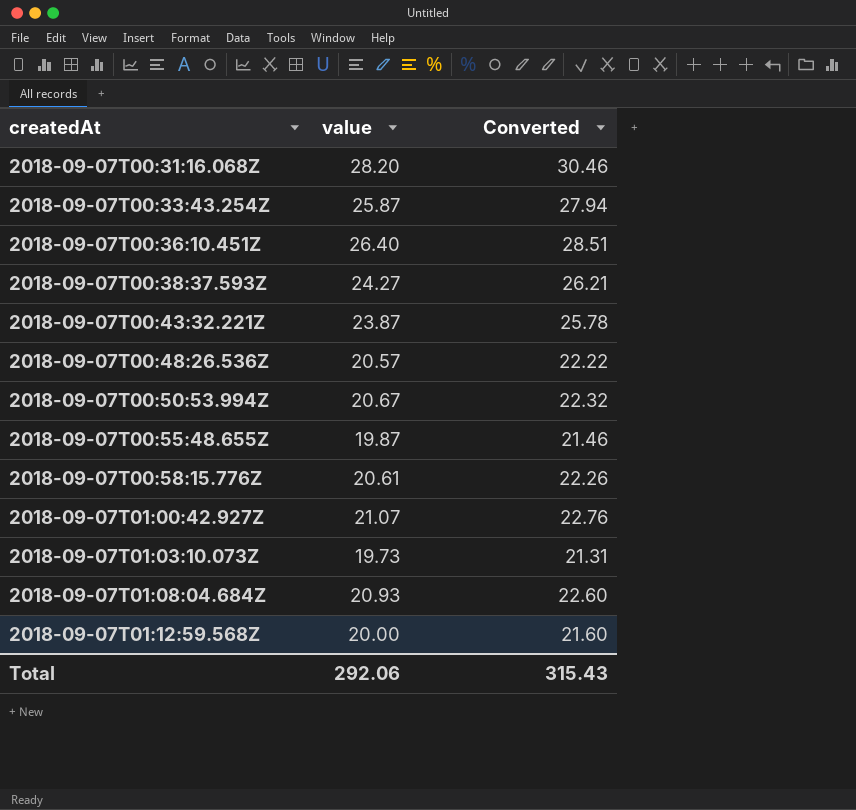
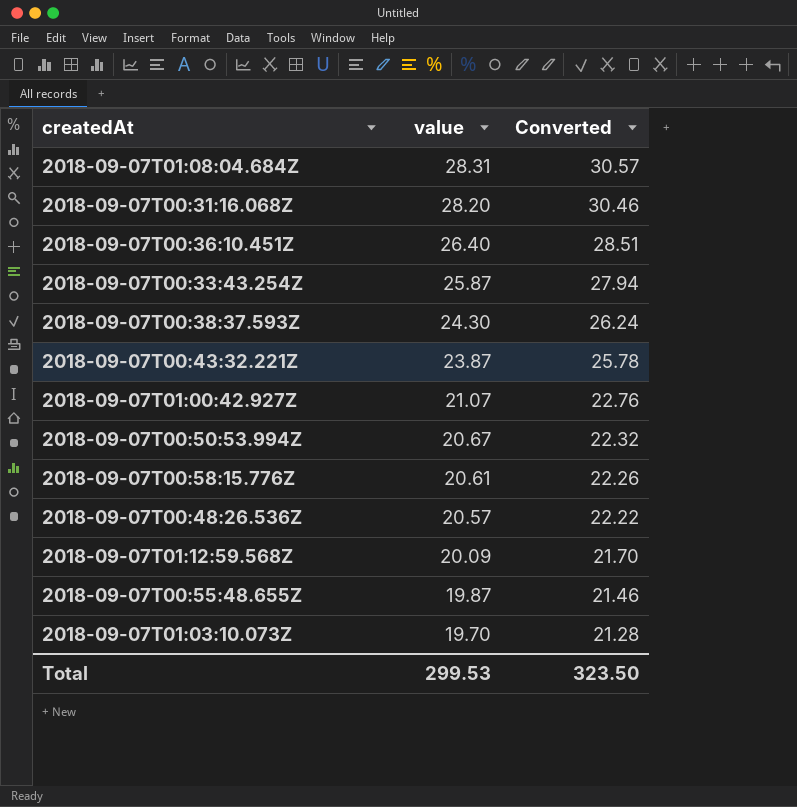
row order: createdAt ascending -> value descending
2018-09-07T01:08:04.684Z | value: 20.93 -> 28.31
2018-09-07T01:08:04.684Z | Converted: 22.60 -> 30.57
2018-09-07T00:38:37.593Z | value: 24.27 -> 24.30
2018-09-07T00:38:37.593Z | Converted: 26.21 -> 26.24
2018-09-07T01:12:59.568Z | value: 20.00 -> 20.09
2018-09-07T01:12:59.568Z | Converted: 21.60 -> 21.70
2018-09-07T01:03:10.073Z | value: 19.73 -> 19.70
2018-09-07T01:03:10.073Z | Converted: 21.31 -> 21.28
Total | value: 292.06 -> 299.53
Total | Converted: 315.43 -> 323.50

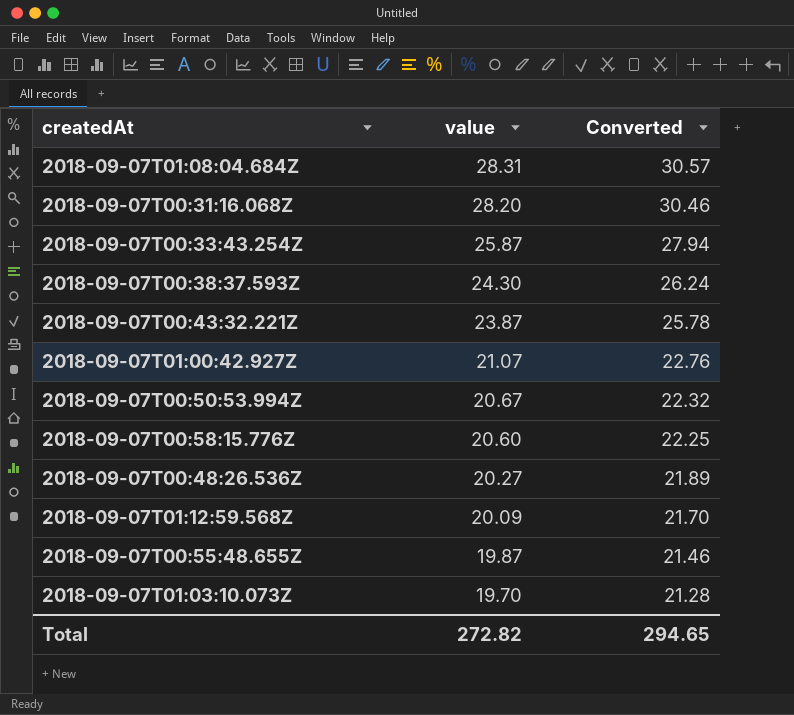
row 2018-09-07T00:36:10.451Z: 26.40 | 28.51 -> none
2018-09-07T00:58:15.776Z | value: 20.61 -> 20.60
2018-09-07T00:58:15.776Z | Converted: 22.26 -> 22.25
2018-09-07T00:48:26.536Z | value: 20.57 -> 20.27
2018-09-07T00:48:26.536Z | Converted: 22.22 -> 21.89
Total | value: 299.53 -> 272.82
Total | Converted: 323.50 -> 294.65

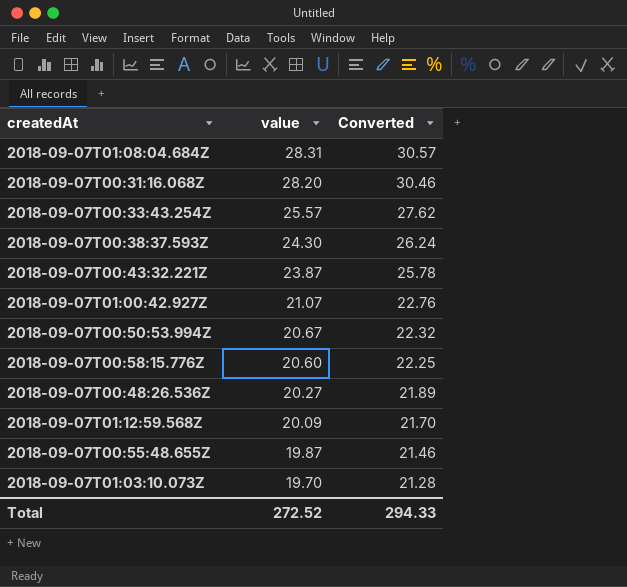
2018-09-07T00:33:43.254Z | value: 25.87 -> 25.57
2018-09-07T00:33:43.254Z | Converted: 27.94 -> 27.62
Total | value: 272.82 -> 272.52
Total | Converted: 294.65 -> 294.33

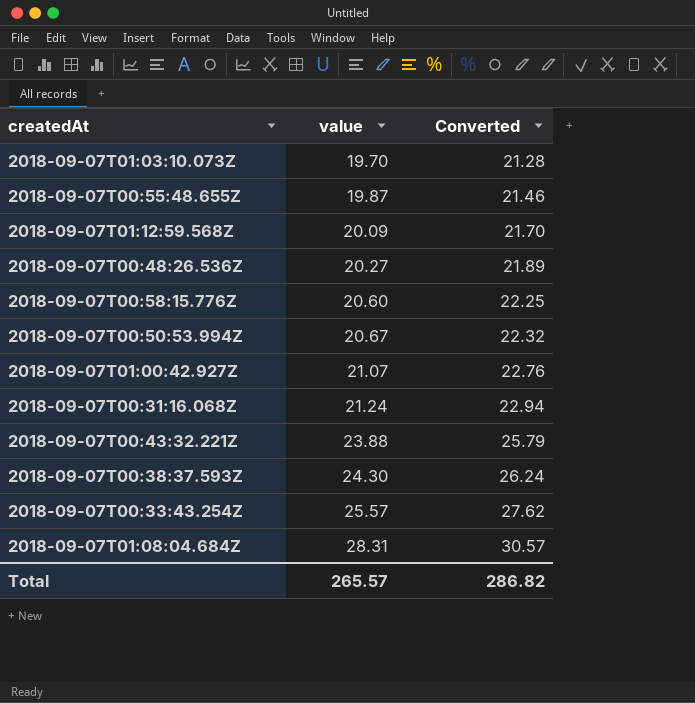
row order: value descending -> value ascending
2018-09-07T00:31:16.068Z | value: 28.20 -> 21.24
2018-09-07T00:31:16.068Z | Converted: 30.46 -> 22.94
2018-09-07T00:43:32.221Z | value: 23.87 -> 23.88
2018-09-07T00:43:32.221Z | Converted: 25.78 -> 25.79
Total | value: 272.52 -> 265.57
Total | Converted: 294.33 -> 286.82

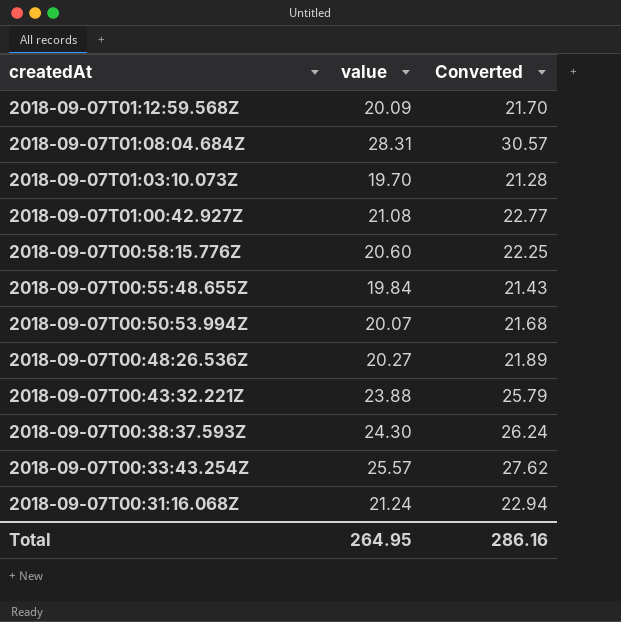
row order: value ascending -> createdAt descending
2018-09-07T01:00:42.927Z | value: 21.07 -> 21.08
2018-09-07T01:00:42.927Z | Converted: 22.76 -> 22.77
2018-09-07T00:55:48.655Z | value: 19.87 -> 19.84
2018-09-07T00:55:48.655Z | Converted: 21.46 -> 21.43
2018-09-07T00:50:53.994Z | value: 20.67 -> 20.07
2018-09-07T00:50:53.994Z | Converted: 22.32 -> 21.68
Total | value: 265.57 -> 264.95
Total | Converted: 286.82 -> 286.16

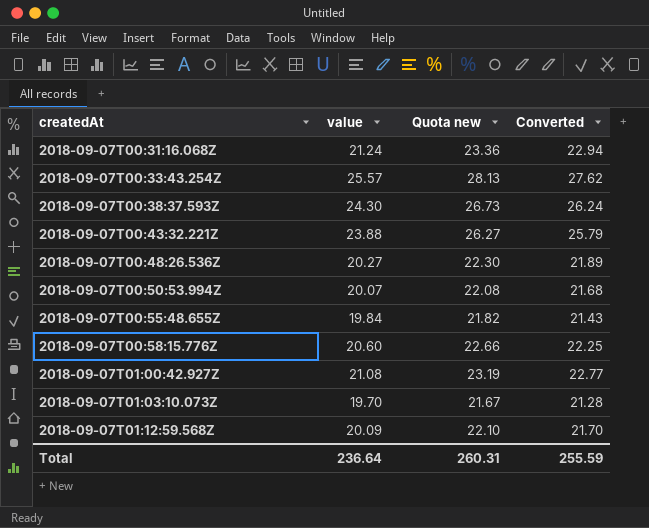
row order: createdAt descending -> createdAt ascending
column Quota new | formula: none -> [value] * 1.1
row 2018-09-07T01:08:04.684Z: 28.31 | 30.57 -> none
Total | value: 264.95 -> 236.64
Total | Converted: 286.16 -> 255.59

